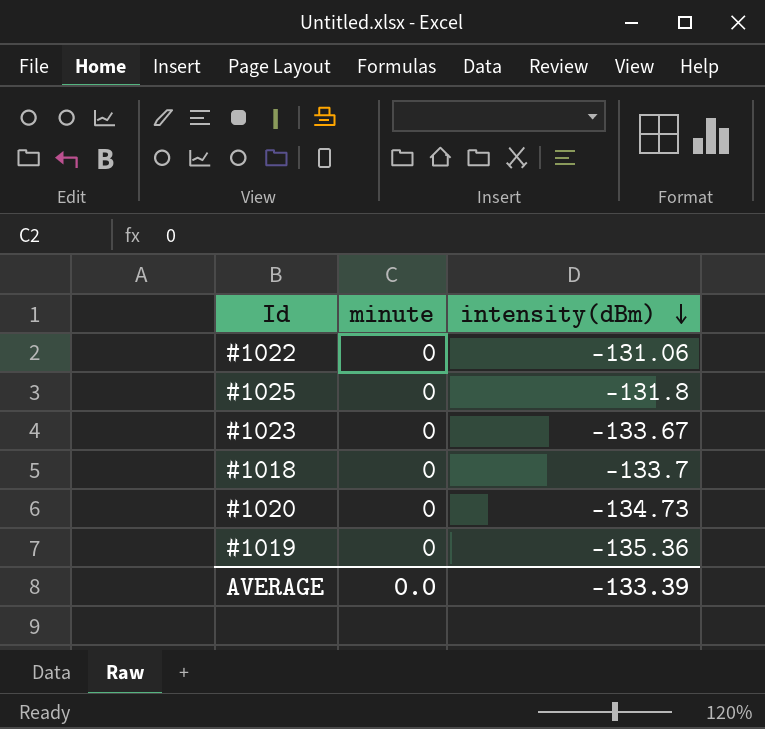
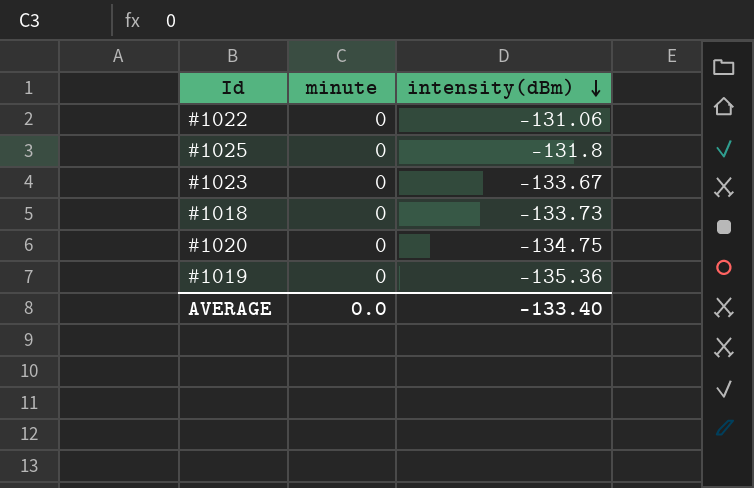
#1018 | intensity(dBm): -133.7 -> -133.73
#1020 | intensity(dBm): -134.73 -> -134.75
AVERAGE | intensity(dBm): -133.39 -> -133.40

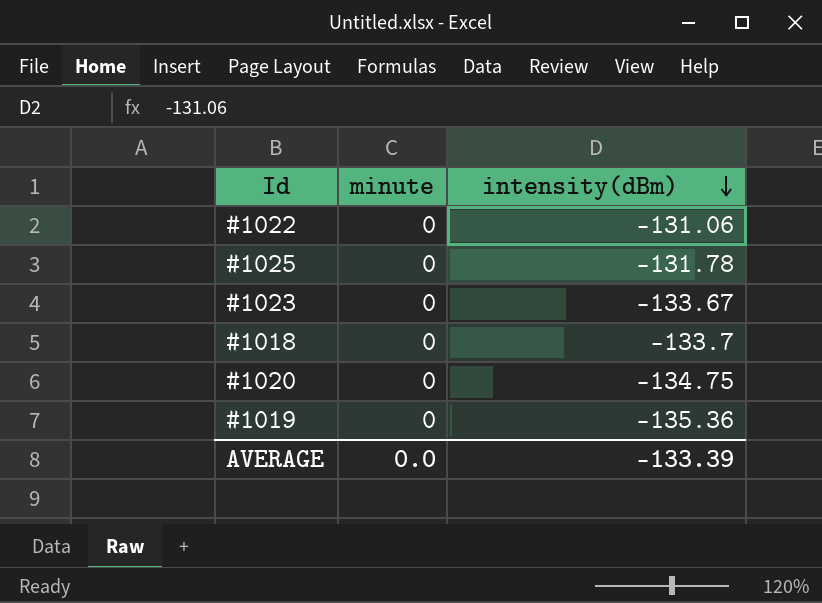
#1025 | intensity(dBm): -131.8 -> -131.78
#1018 | intensity(dBm): -133.73 -> -133.7
AVERAGE | intensity(dBm): -133.40 -> -133.39

